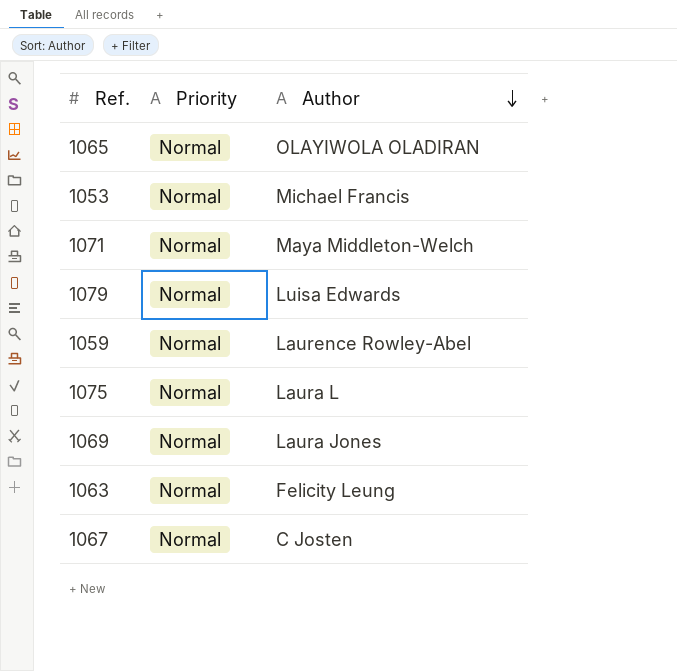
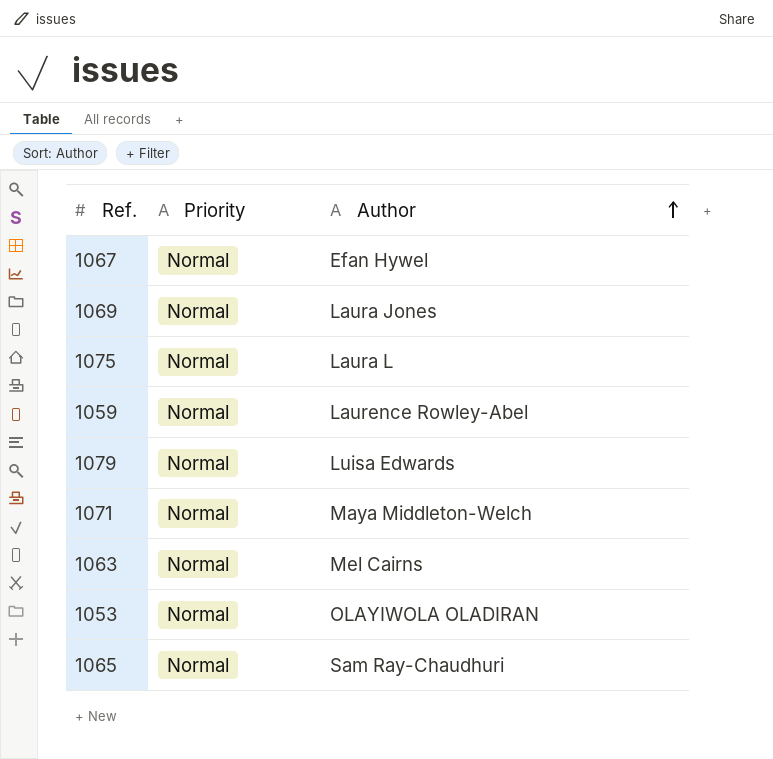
row order: Author descending -> Author ascending
1067 | Author: C Josten -> Efan Hywel
1063 | Author: Felicity Leung -> Mel Cairns
1053 | Author: Michael Francis -> OLAYIWOLA OLADIRAN
1065 | Author: OLAYIWOLA OLADIRAN -> Sam Ray-Chaudhuri

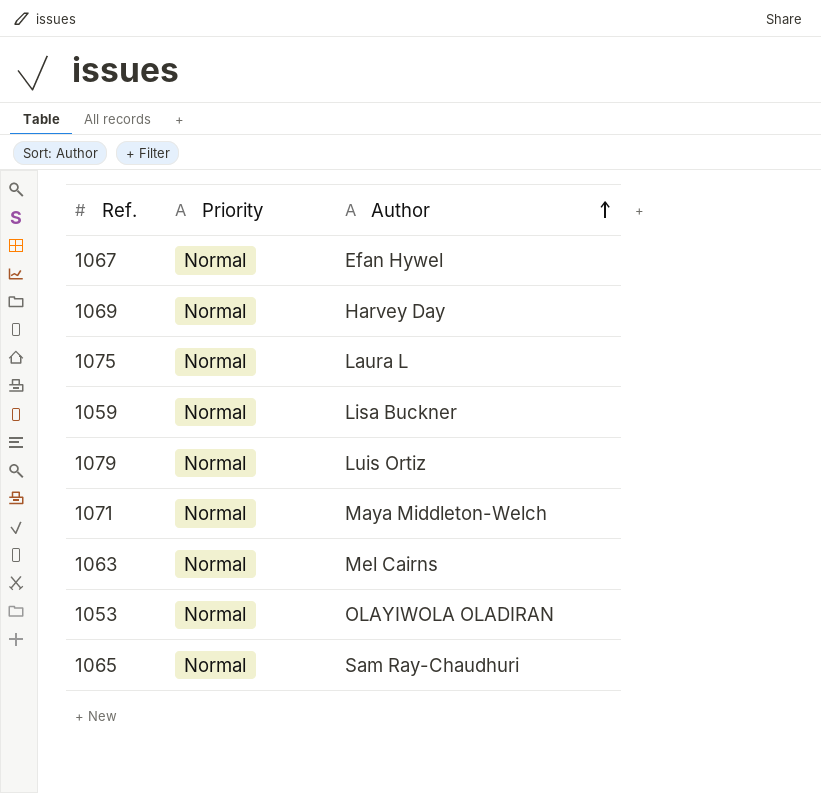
1069 | Author: Laura Jones -> Harvey Day
1059 | Author: Laurence Rowley-Abel -> Lisa Buckner
1079 | Author: Luisa Edwards -> Luis Ortiz

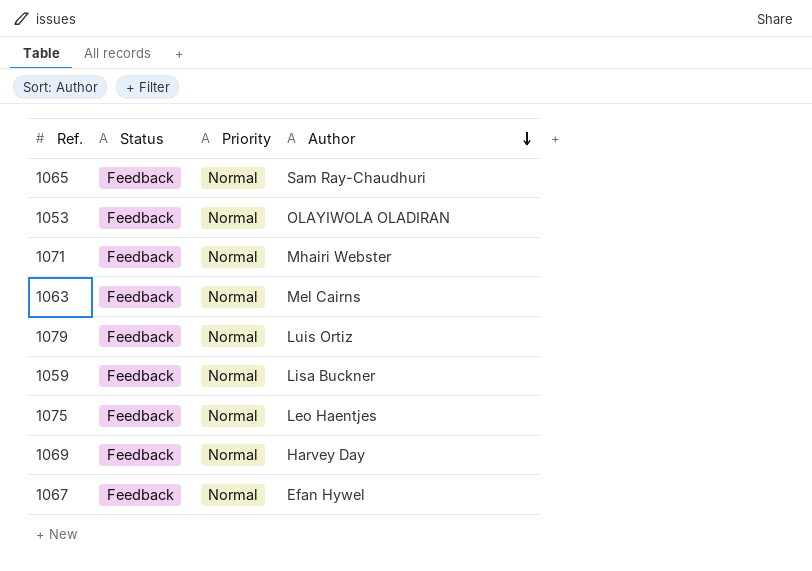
row order: Author ascending -> Author descending
column Status | position: none -> 2
1071 | Author: Maya Middleton-Welch -> Mhairi Webster
1075 | Author: Laura L -> Leo Haentjes

